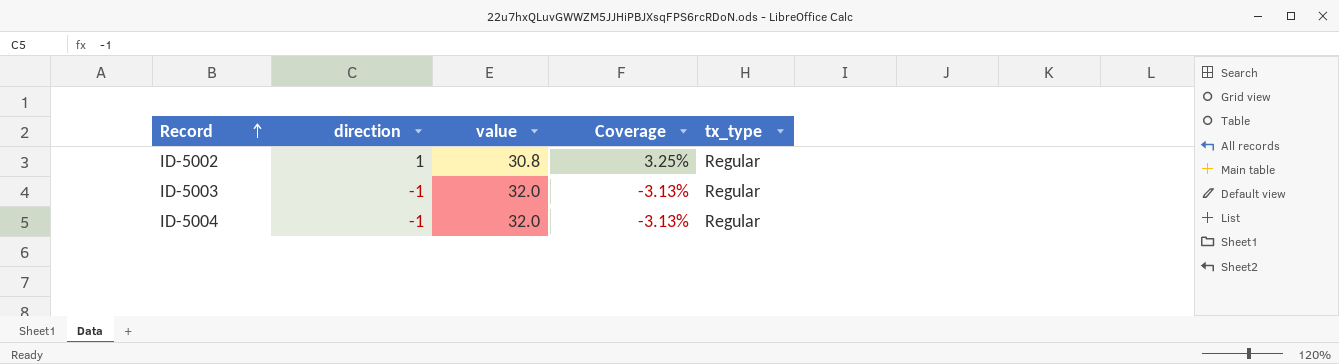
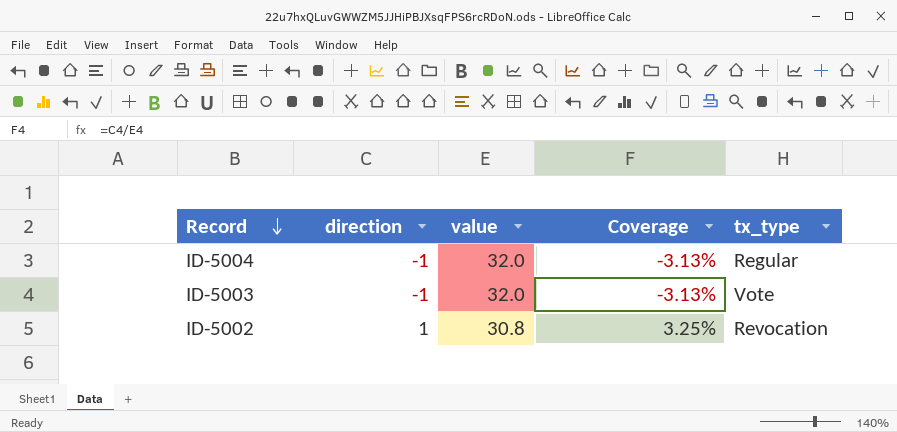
row order: Record ascending -> Record descending
ID-5003 | tx_type: Regular -> Vote
ID-5002 | tx_type: Regular -> Revocation

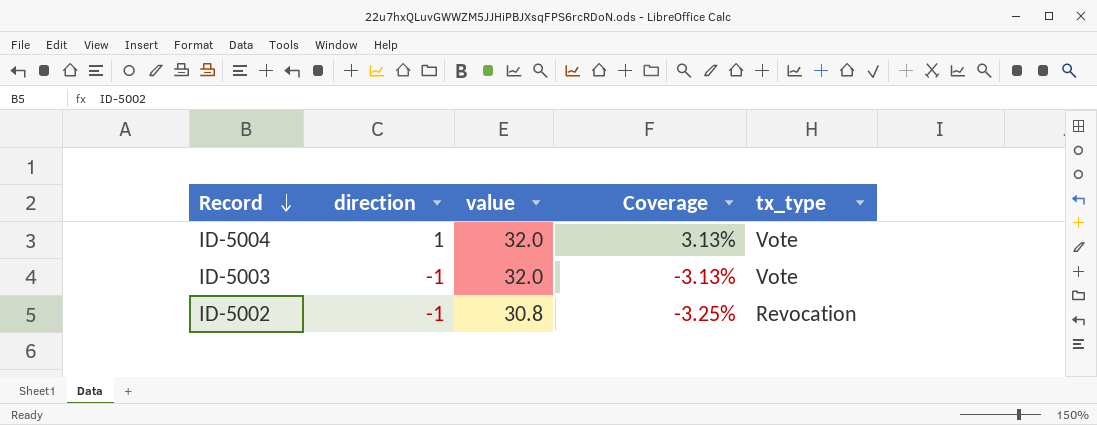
ID-5004 | direction: -1 -> 1
ID-5004 | Coverage: -3.13% -> 3.13%
ID-5004 | tx_type: Regular -> Vote
ID-5002 | direction: 1 -> -1
ID-5002 | Coverage: 3.25% -> -3.25%

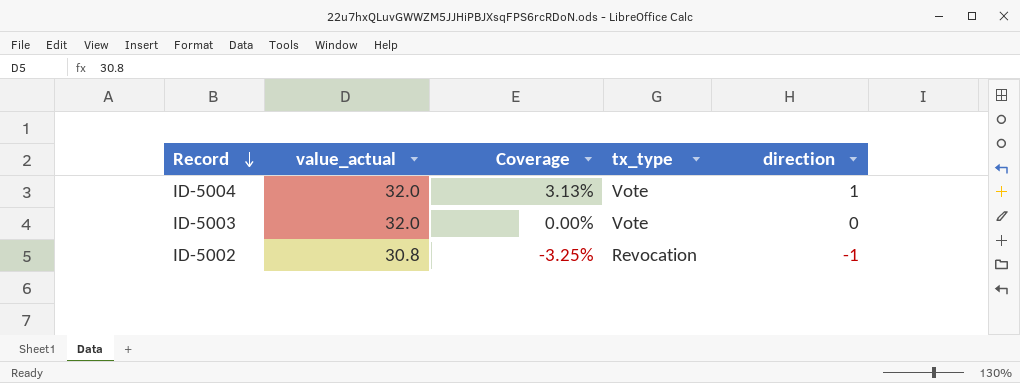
column name: value -> value_actual
column direction | position: 2 -> 5
ID-5003 | Coverage: -3.13% -> 0.00%
ID-5003 | direction: -1 -> 0

